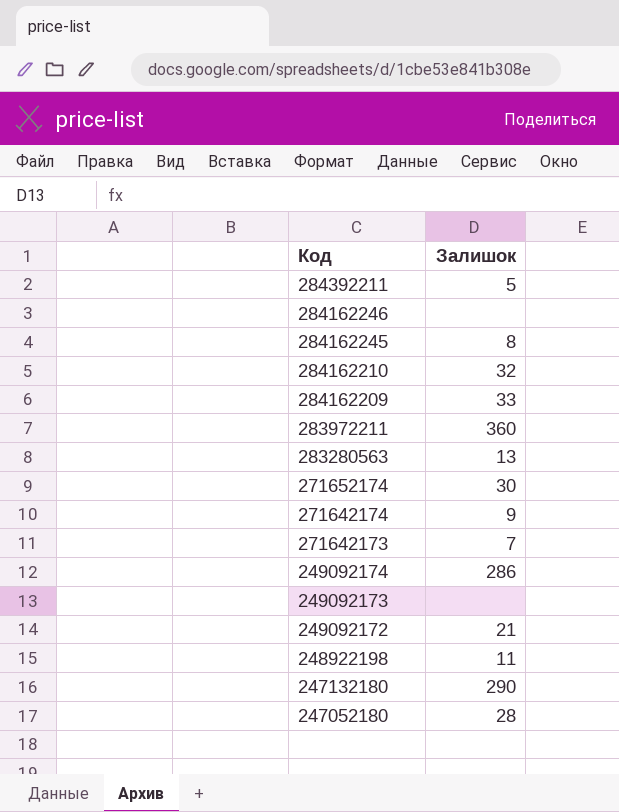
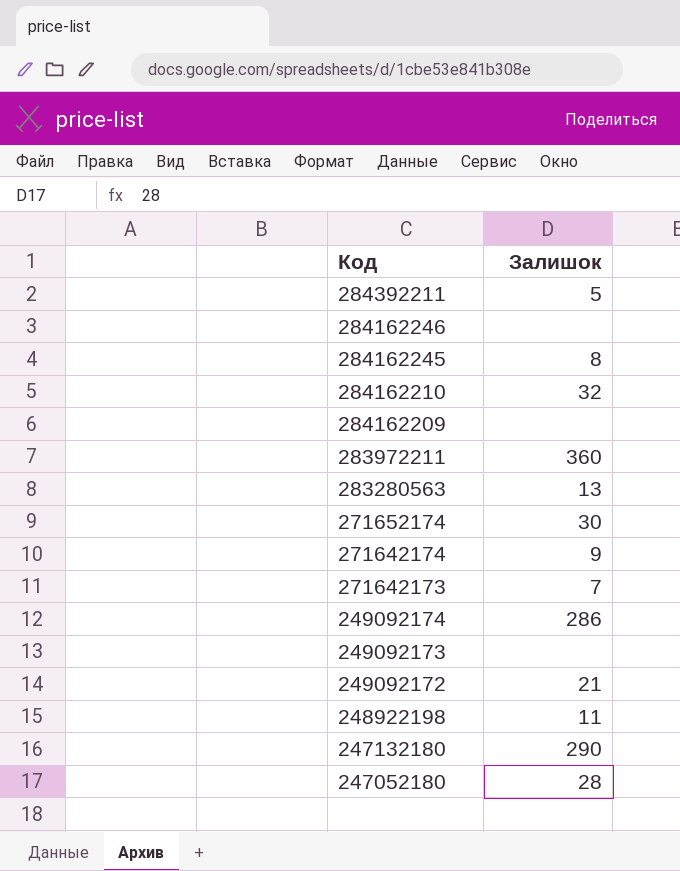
284162209 | Залишок: 33 -> none

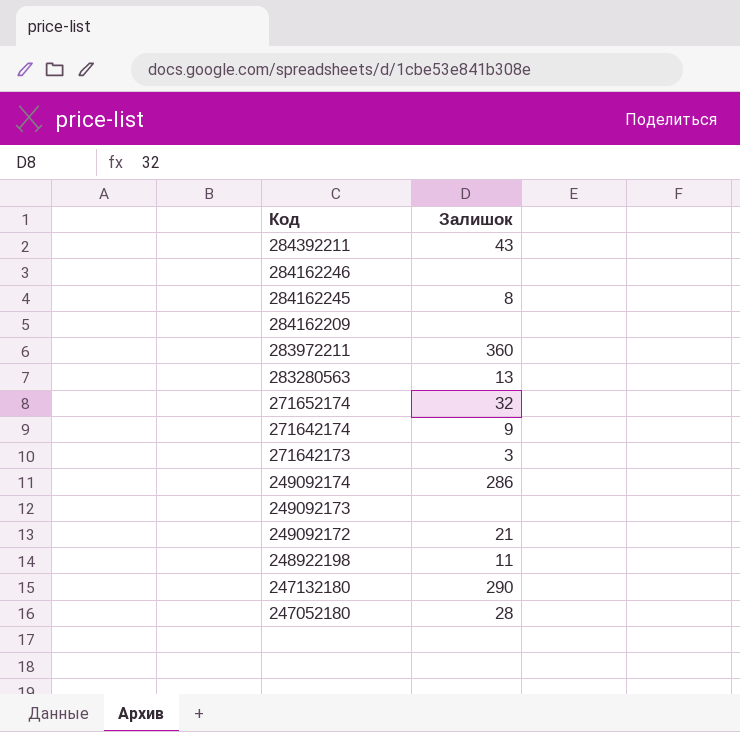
row 284162210: 32 -> none
284392211 | Залишок: 5 -> 43
271652174 | Залишок: 30 -> 32
271642173 | Залишок: 7 -> 3

